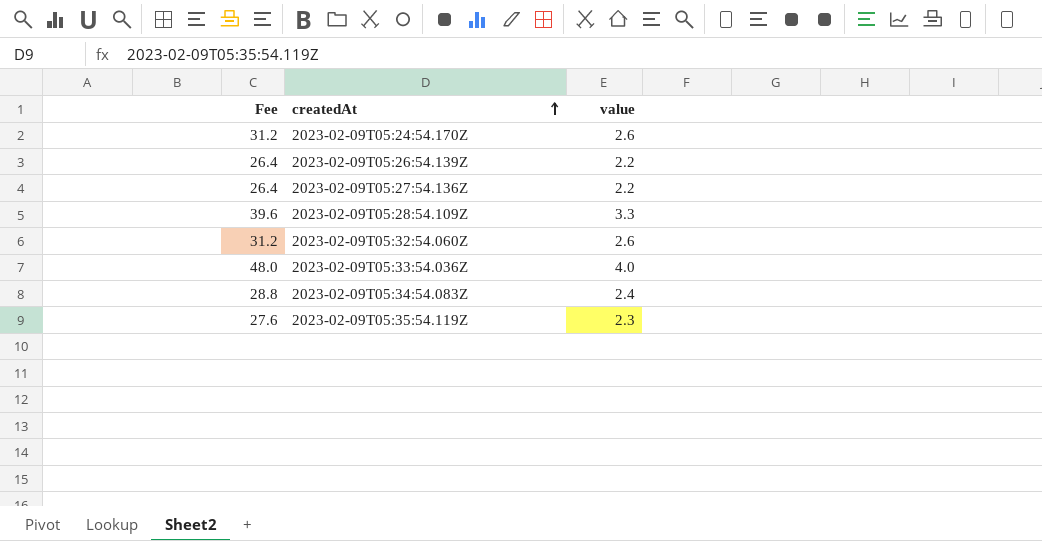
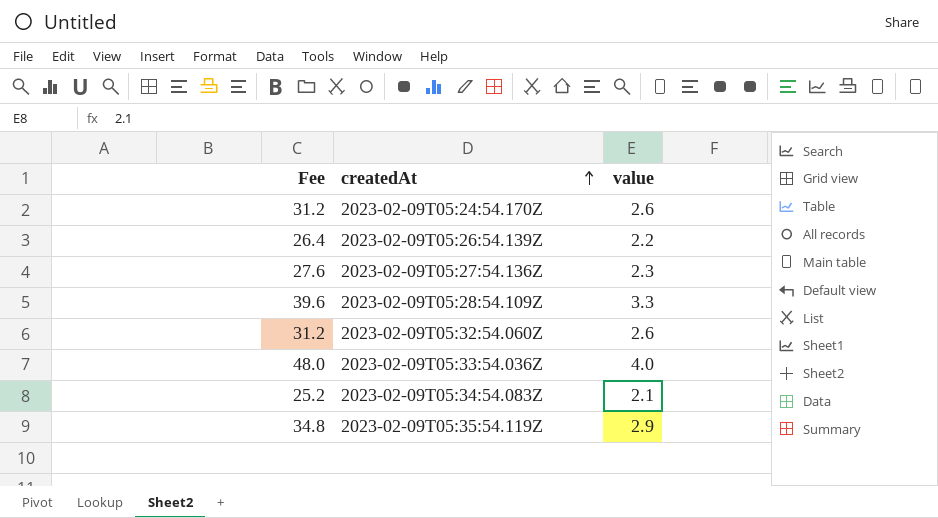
2023-02-09T05:27:54.136Z | Fee: 26.4 -> 27.6
2023-02-09T05:27:54.136Z | value: 2.2 -> 2.3
2023-02-09T05:34:54.083Z | Fee: 28.8 -> 25.2
2023-02-09T05:34:54.083Z | value: 2.4 -> 2.1
2023-02-09T05:35:54.119Z | Fee: 27.6 -> 34.8
2023-02-09T05:35:54.119Z | value: 2.3 -> 2.9

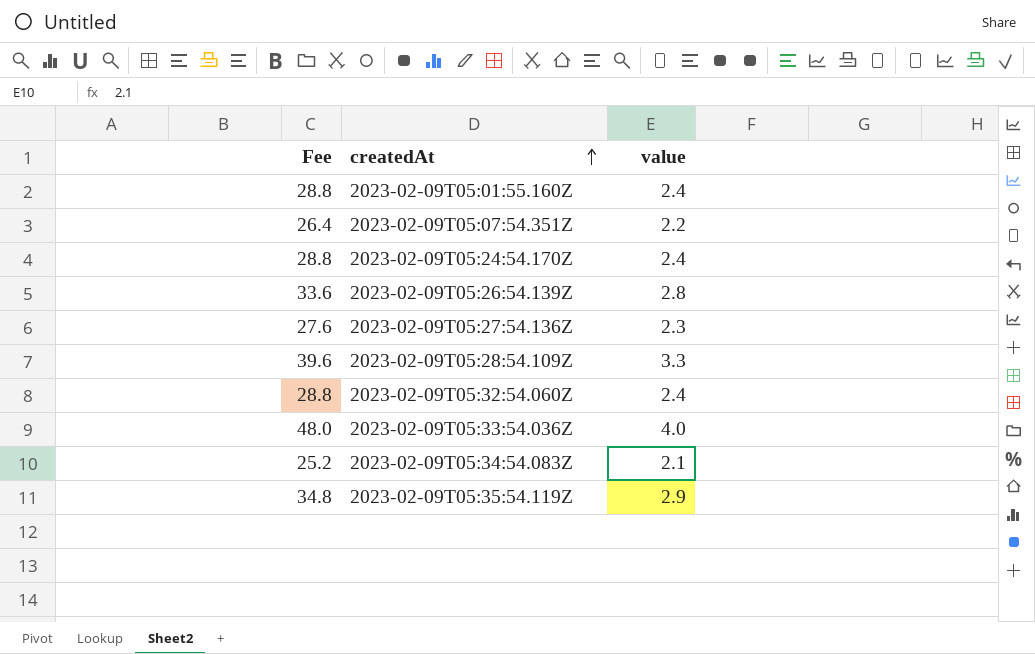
row 2023-02-09T05:01:55.160Z: none -> 28.8 | 2.4
row 2023-02-09T05:07:54.351Z: none -> 26.4 | 2.2
2023-02-09T05:24:54.170Z | Fee: 31.2 -> 28.8
2023-02-09T05:24:54.170Z | value: 2.6 -> 2.4
2023-02-09T05:26:54.139Z | Fee: 26.4 -> 33.6
2023-02-09T05:26:54.139Z | value: 2.2 -> 2.8
2023-02-09T05:32:54.060Z | Fee: 31.2 -> 28.8
2023-02-09T05:32:54.060Z | value: 2.6 -> 2.4

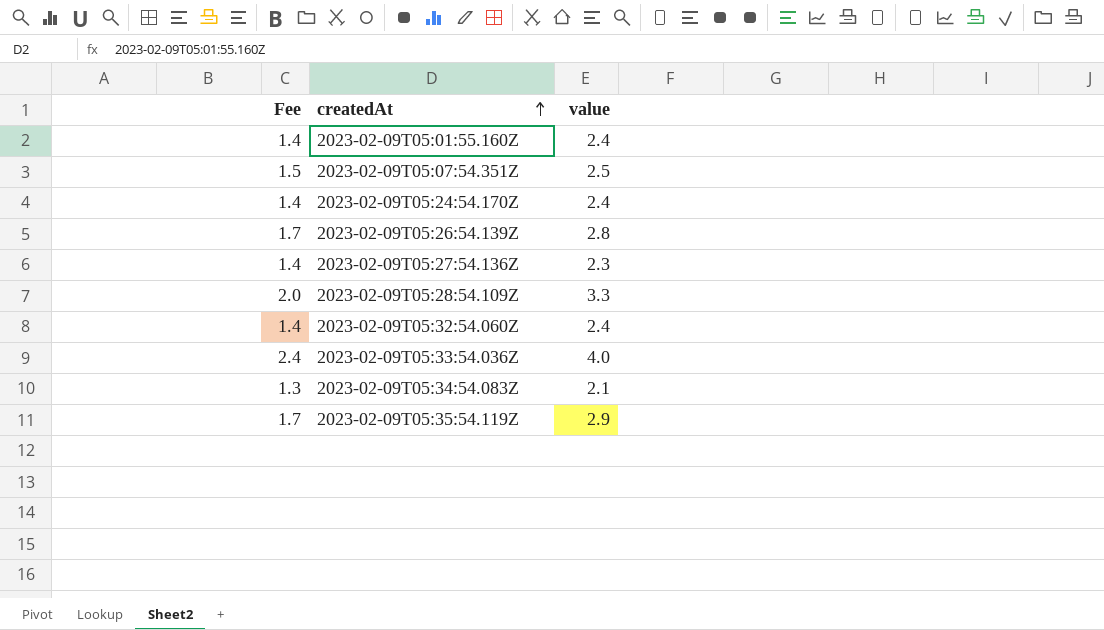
column Fee | formula: [value] * 12 -> [value] * 0.6
2023-02-09T05:07:54.351Z | value: 2.2 -> 2.5

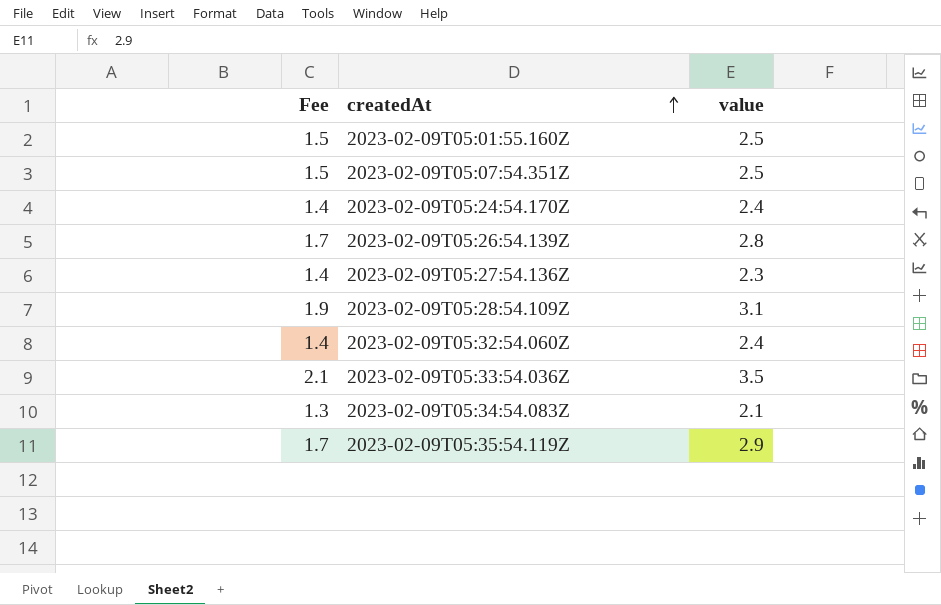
2023-02-09T05:01:55.160Z | Fee: 1.4 -> 1.5
2023-02-09T05:01:55.160Z | value: 2.4 -> 2.5
2023-02-09T05:28:54.109Z | Fee: 2.0 -> 1.9
2023-02-09T05:28:54.109Z | value: 3.3 -> 3.1
2023-02-09T05:33:54.036Z | Fee: 2.4 -> 2.1
2023-02-09T05:33:54.036Z | value: 4.0 -> 3.5

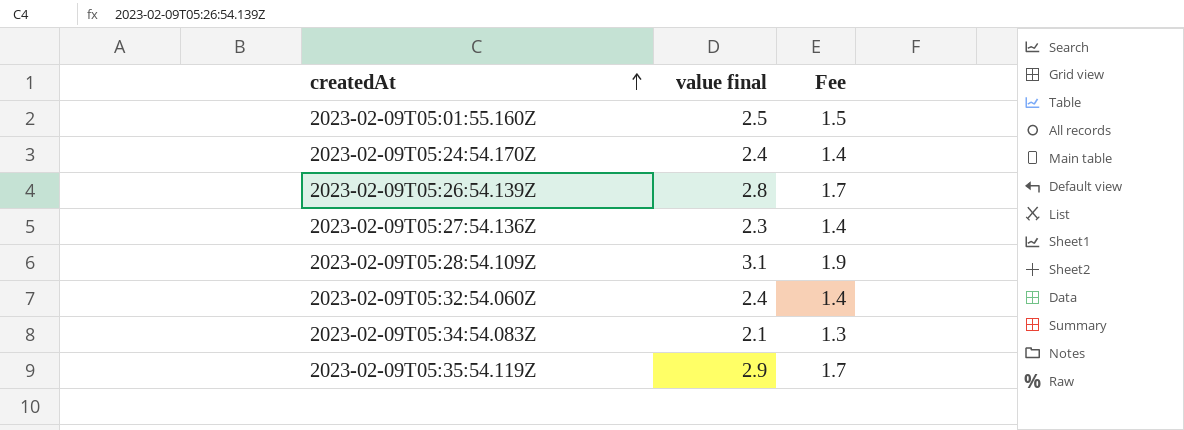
column name: value -> value final
column Fee | position: 1 -> 3
row 2023-02-09T05:07:54.351Z: 1.5 | 2.5 -> none
row 2023-02-09T05:33:54.036Z: 2.1 | 3.5 -> none

